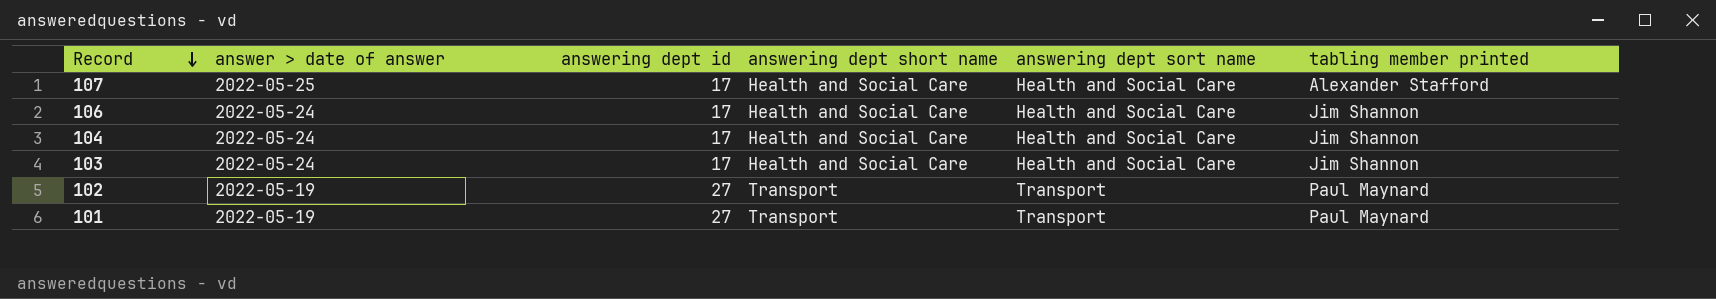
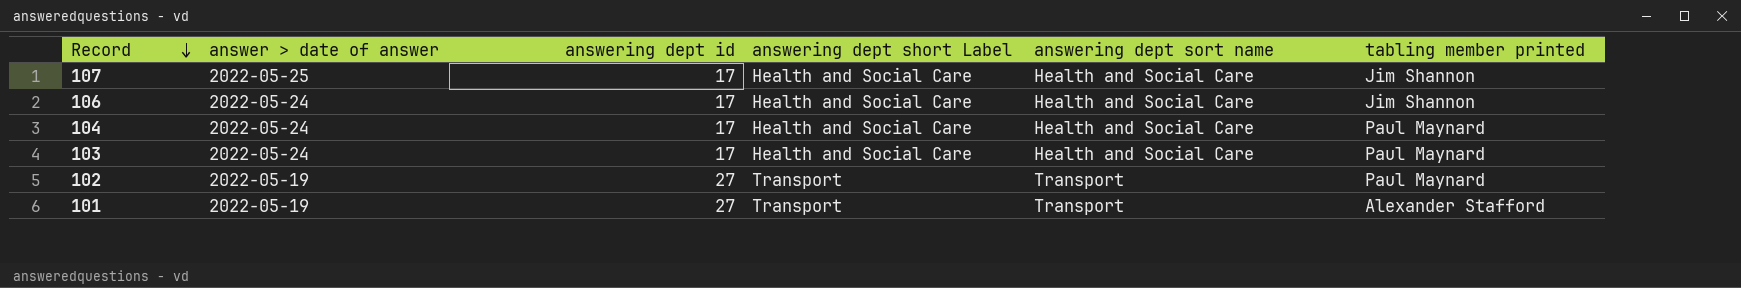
column name: answering dept short name -> answering dept short Label
107 | tabling member printed: Alexander Stafford -> Jim Shannon
104 | tabling member printed: Jim Shannon -> Paul Maynard
103 | tabling member printed: Jim Shannon -> Paul Maynard
101 | tabling member printed: Paul Maynard -> Alexander Stafford

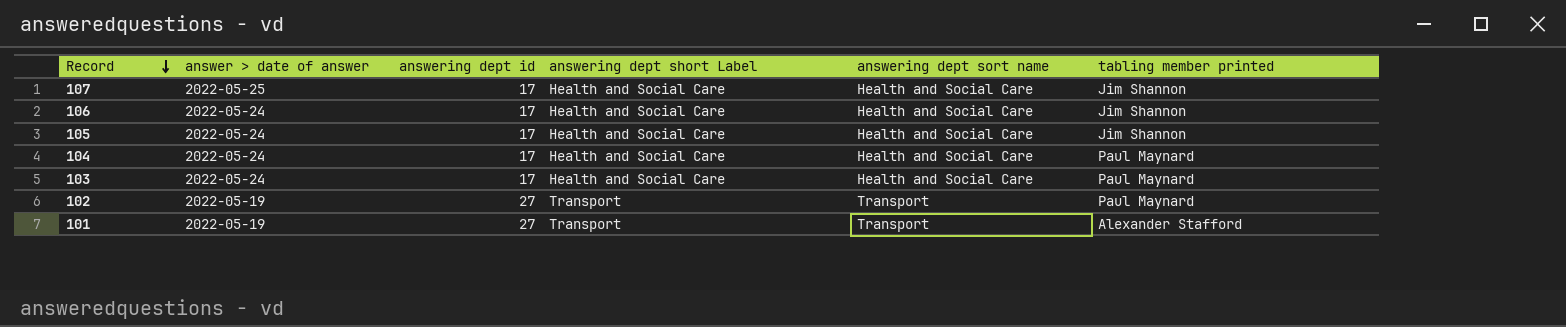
row 105: none -> 2022-05-24 | 17 | Health and Social Care | Health and Social Care | Jim Shannon

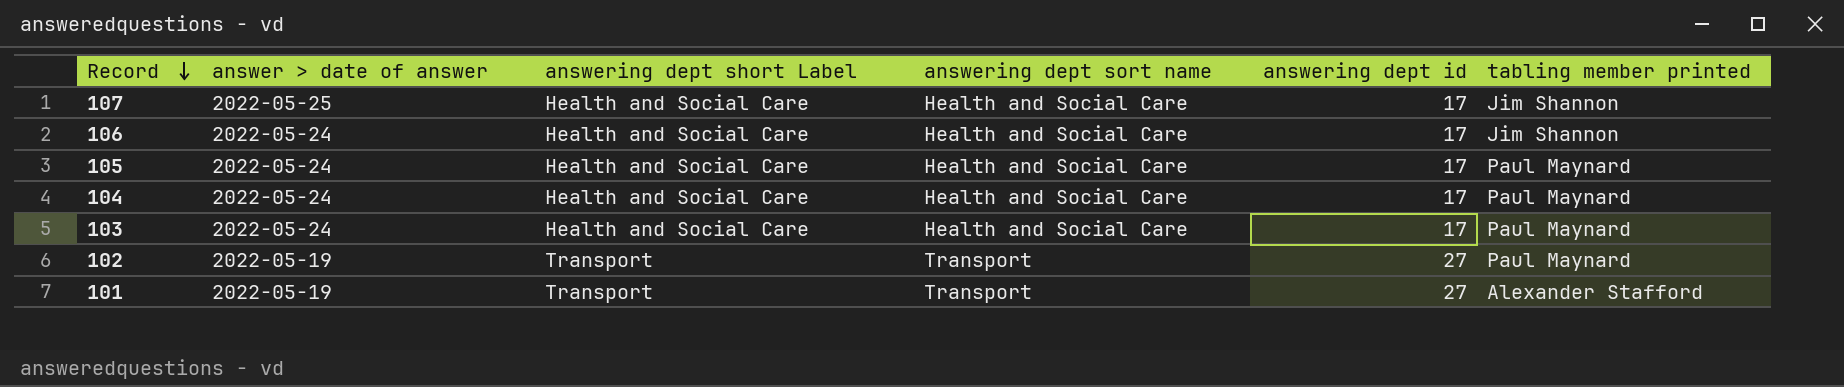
column answering dept id | position: 3 -> 5
105 | tabling member printed: Jim Shannon -> Paul Maynard

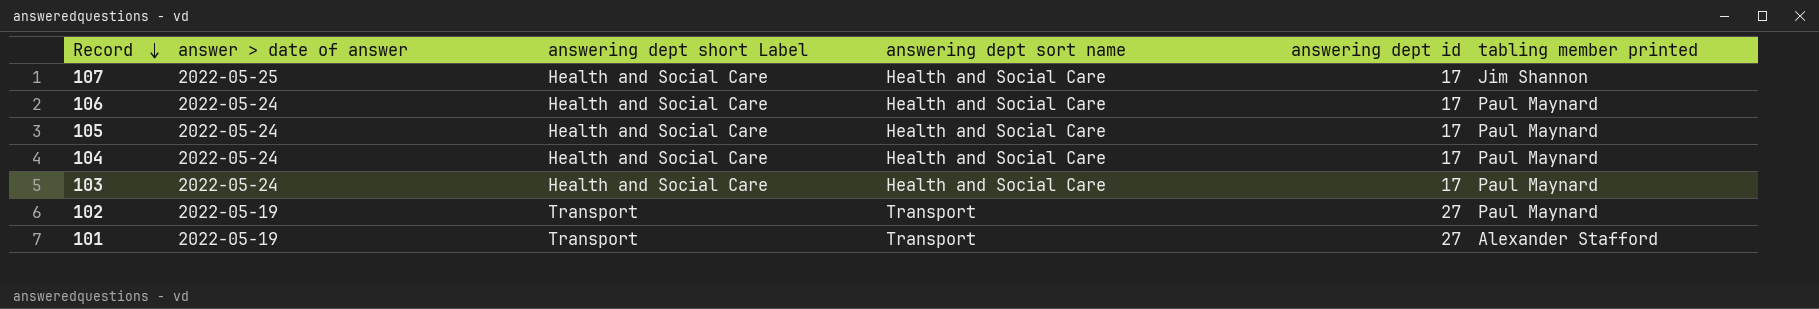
106 | tabling member printed: Jim Shannon -> Paul Maynard

